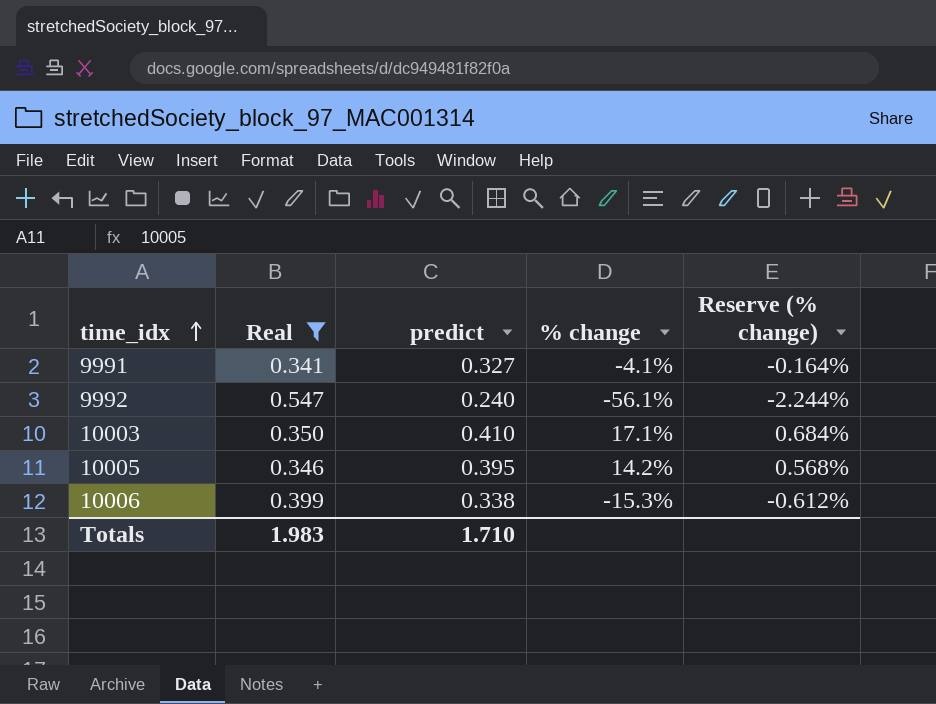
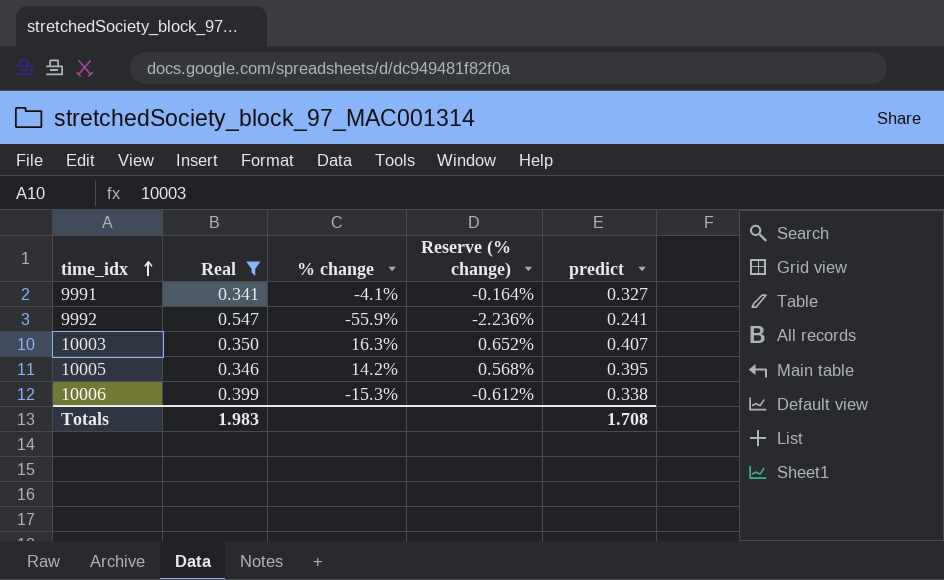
column predict | position: 3 -> 5
9992 | % change: -56.1% -> -55.9%
9992 | Reserve (% change): -2.244% -> -2.236%
9992 | predict: 0.240 -> 0.241
10003 | % change: 17.1% -> 16.3%
10003 | Reserve (% change): 0.684% -> 0.652%
10003 | predict: 0.410 -> 0.407
Totals | predict: 1.710 -> 1.708

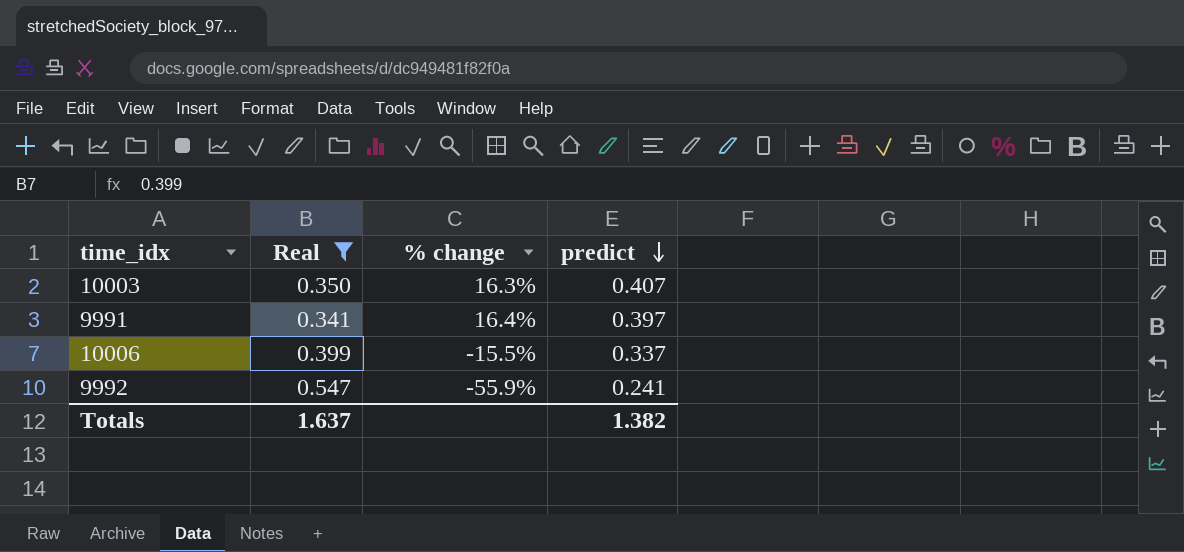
row order: time_idx ascending -> predict descending
column Reserve (% change) | formula: [% change] * 0.04 -> none
row 10005: 0.346 | 14.2% | 0.568% | 0.395 -> none
9991 | % change: -4.1% -> 16.4%
9991 | predict: 0.327 -> 0.397
10006 | % change: -15.3% -> -15.5%
10006 | predict: 0.338 -> 0.337
Totals | Real: 1.983 -> 1.637
Totals | predict: 1.708 -> 1.382

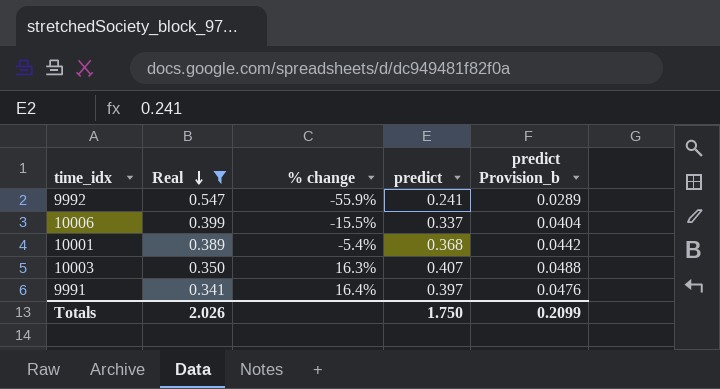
row order: predict descending -> Real descending
column predict Provision_b | formula: none -> [predict] * 0.12
row 10001: none -> 0.389 | -5.4% | 0.368 | 0.0442
Totals | Real: 1.637 -> 2.026
Totals | predict: 1.382 -> 1.750

